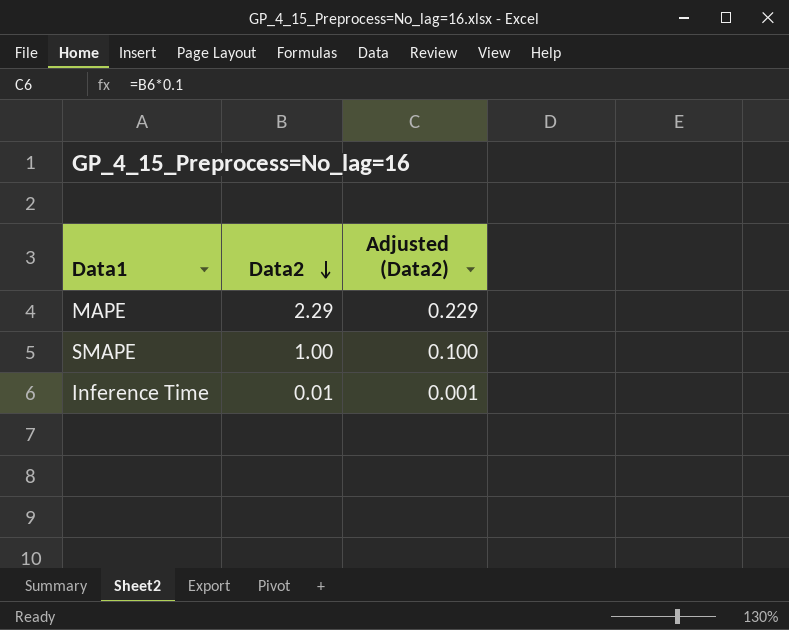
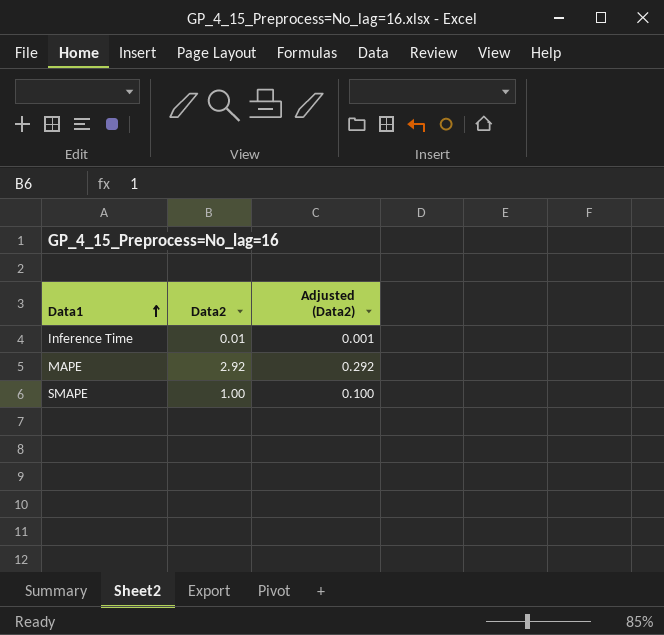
row order: Data2 descending -> Data1 ascending
MAPE | Data2: 2.29 -> 2.92
MAPE | Adjusted (Data2): 0.229 -> 0.292

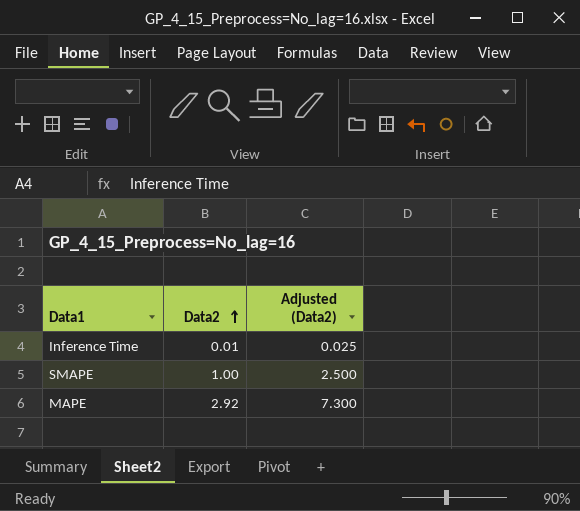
row order: Data1 ascending -> Data2 ascending
column Adjusted (Data2) | formula: [Data2] * 0.1 -> [Data2] * 2.5

